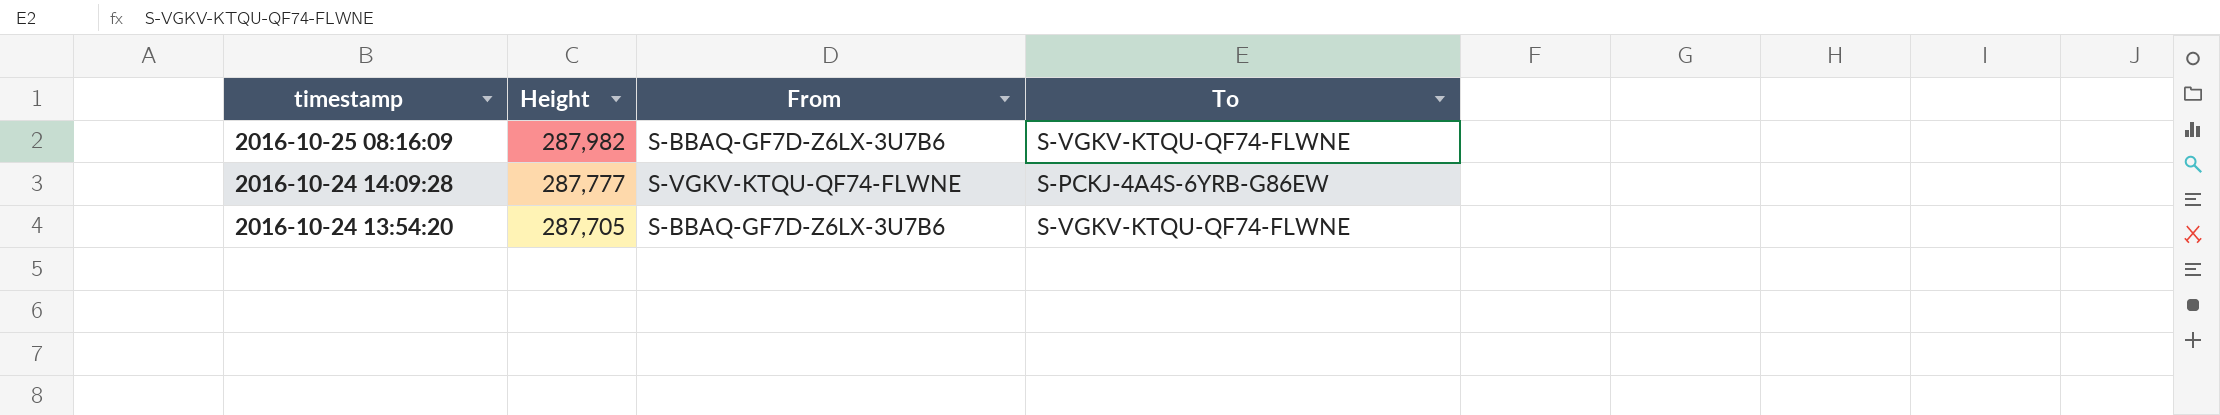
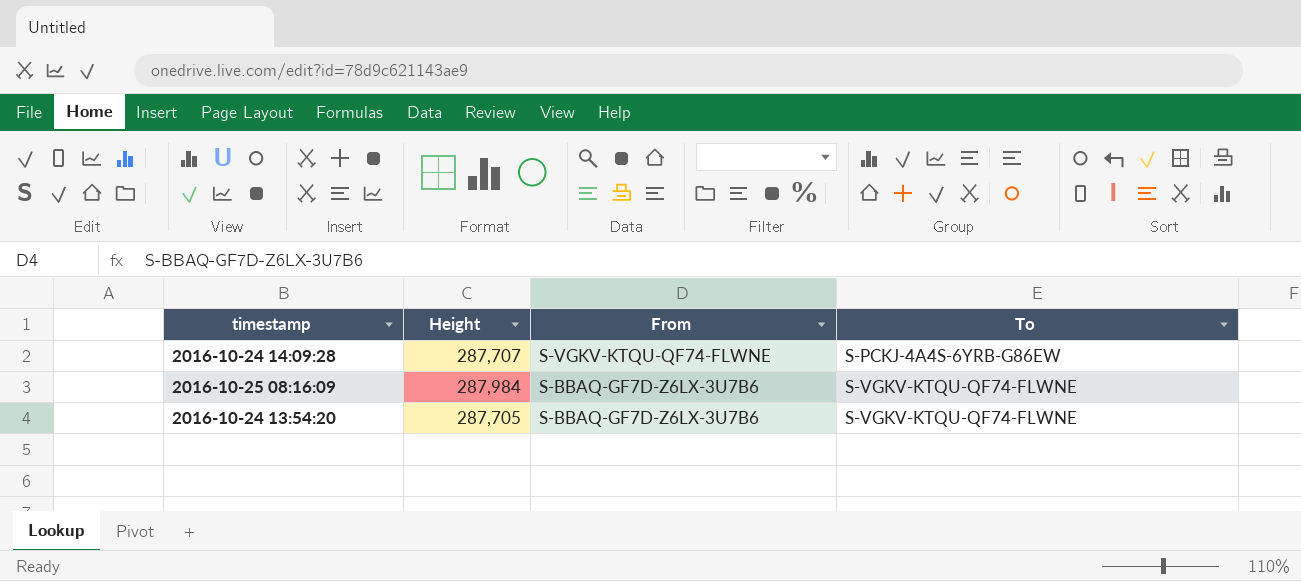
row order: timestamp descending -> From descending
2016-10-24 14:09:28 | Height: 287,777 -> 287,707
2016-10-25 08:16:09 | Height: 287,982 -> 287,984

